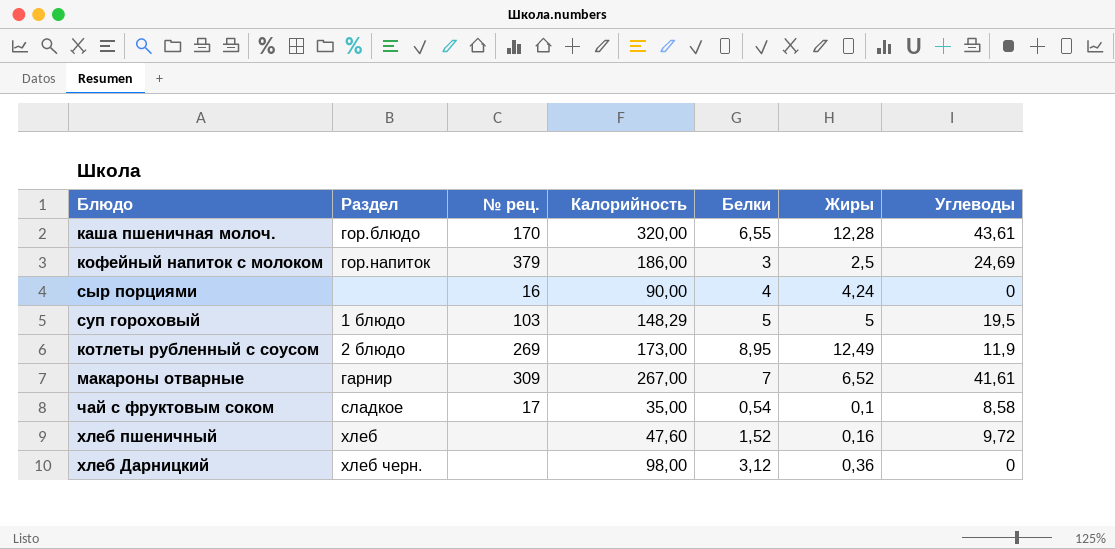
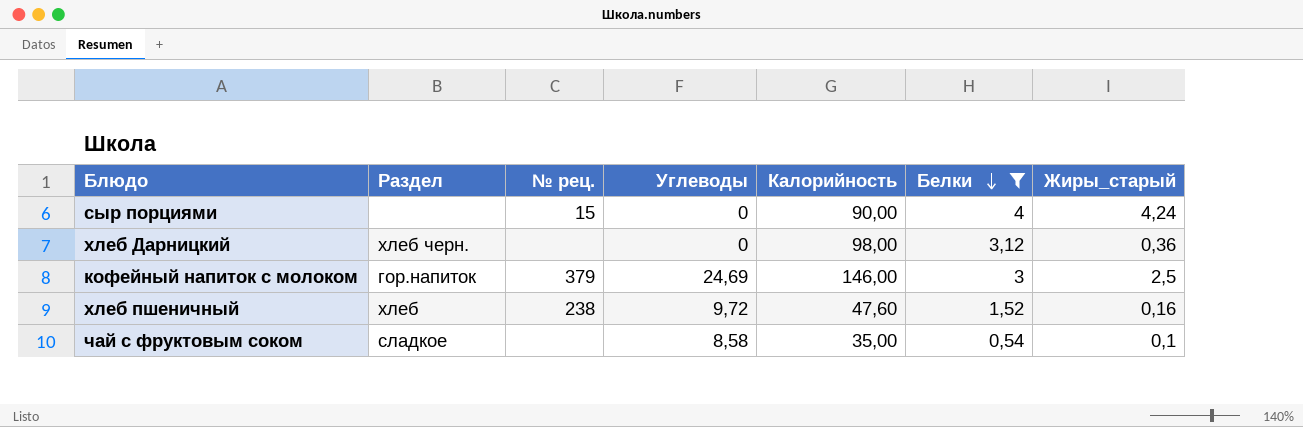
filter: none -> Белки <= 4
row order: none -> Белки descending
column Углеводы | position: 7 -> 4
column name: Жиры -> Жиры_старый
сыр порциями | № рец.: 16 -> 15
кофейный напиток с молоком | Калорийность: 186,00 -> 146,00
хлеб пшеничный | № рец.: none -> 238
чай с фруктовым соком | № рец.: 17 -> none

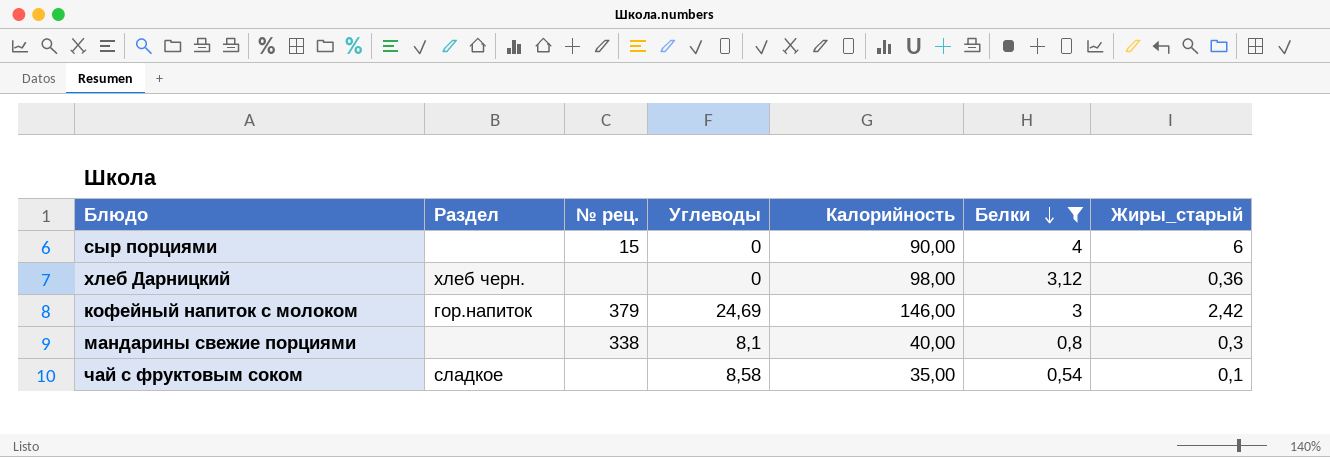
row хлеб пшеничный: хлеб | 238 | 9,72 | 47,60 | 1,52 | 0,16 -> none
сыр порциями | Жиры_старый: 4,24 -> 6
кофейный напиток с молоком | Жиры_старый: 2,5 -> 2,42
row мандарины свежие порциями: none -> none | 338 | 8,1 | 40,00 | 0,8 | 0,3

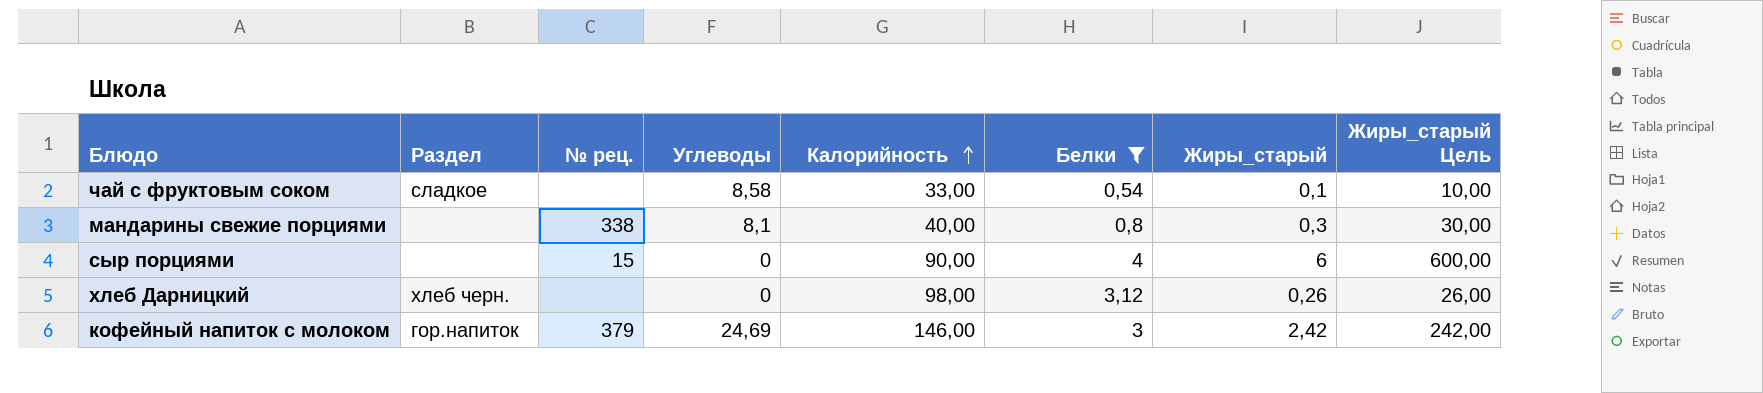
row order: Белки descending -> Калорийность ascending
column Жиры_старый Цель | formula: none -> [Жиры_старый] * 100
чай с фруктовым соком | Калорийность: 35,00 -> 33,00
хлеб Дарницкий | Жиры_старый: 0,36 -> 0,26

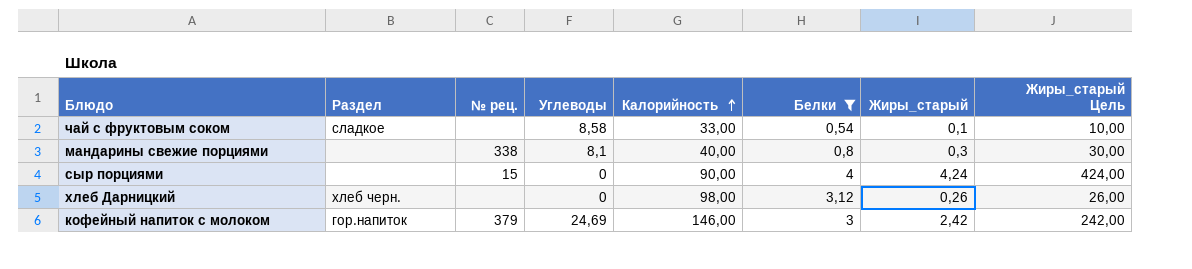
сыр порциями | Жиры_старый: 6 -> 4,24
сыр порциями | Жиры_старый Цель: 600,00 -> 424,00

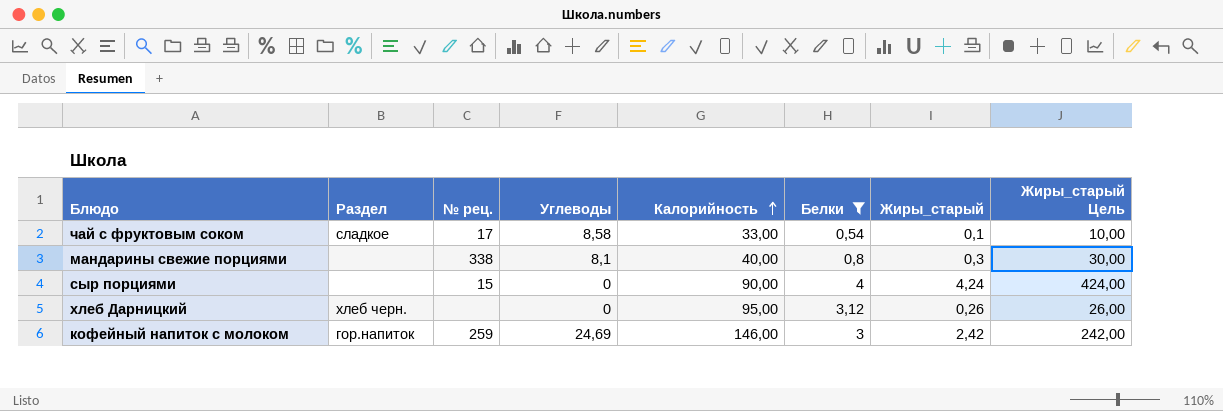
чай с фруктовым соком | № рец.: none -> 17
хлеб Дарницкий | Калорийность: 98,00 -> 95,00
кофейный напиток с молоком | № рец.: 379 -> 259

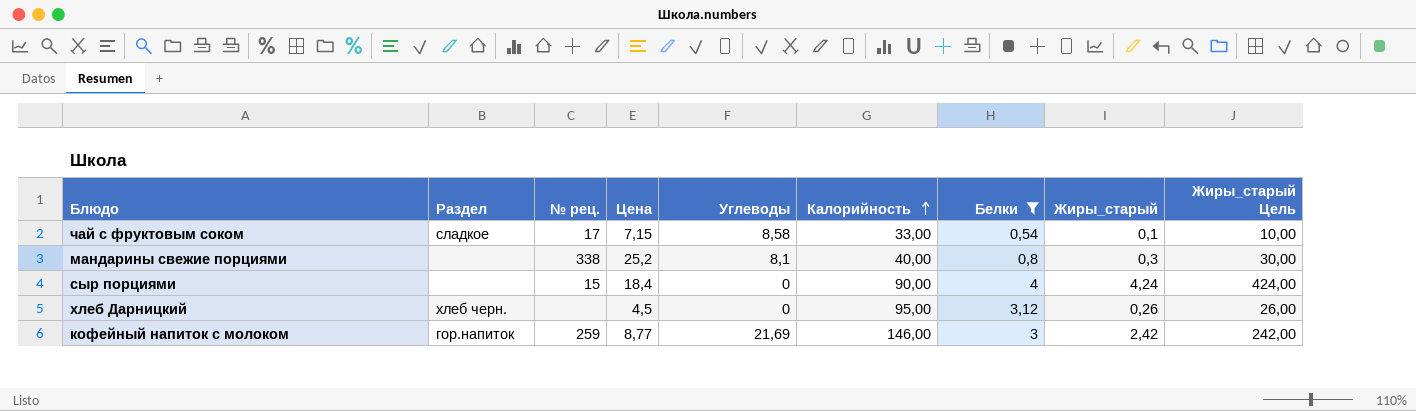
column Цена | position: none -> 4
кофейный напиток с молоком | Углеводы: 24,69 -> 21,69

